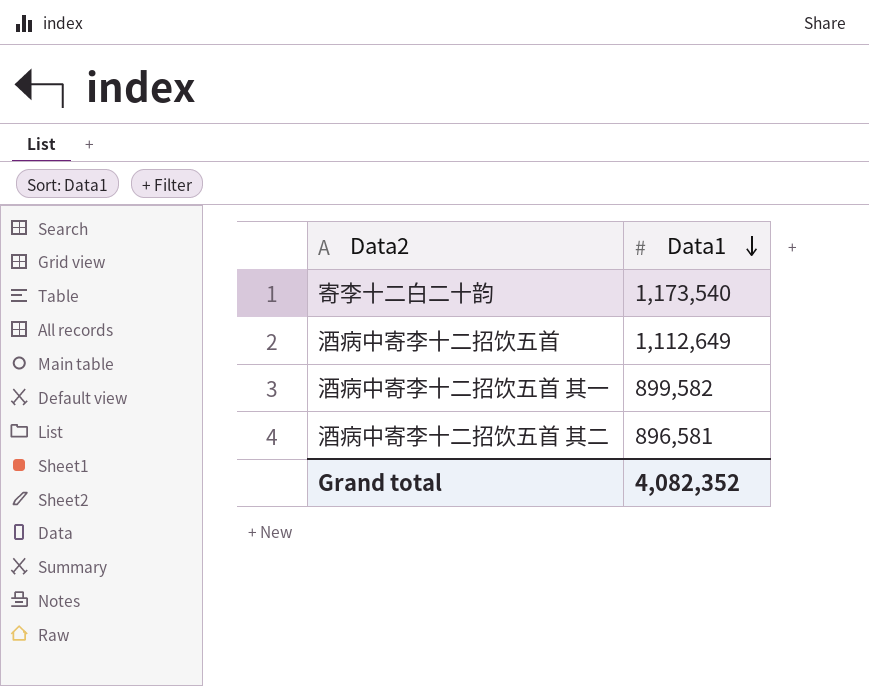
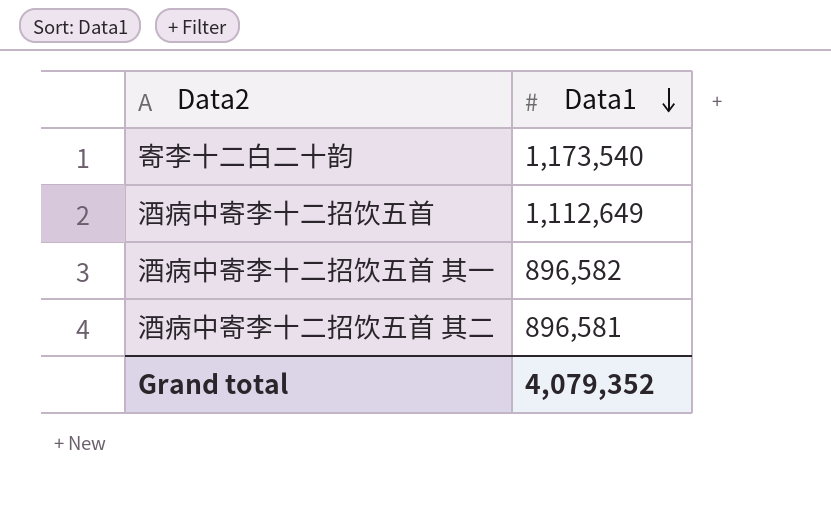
酒病中寄李十二招饮五首 其一 | Data1: 899,582 -> 896,582
Grand total | Data1: 4,082,352 -> 4,079,352

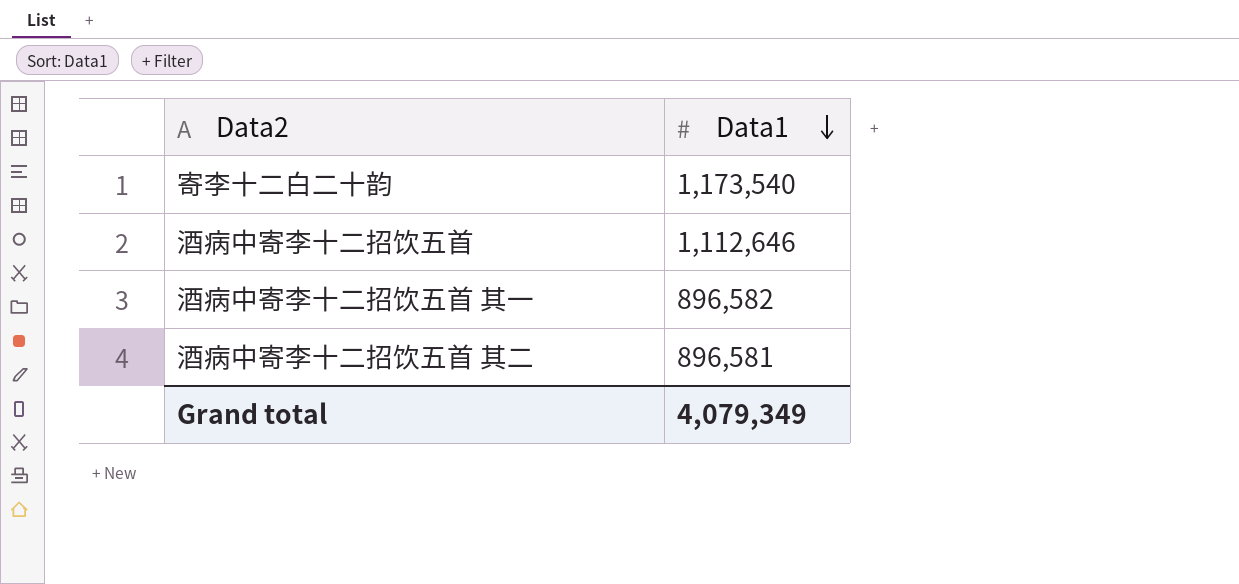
酒病中寄李十二招饮五首 | Data1: 1,112,649 -> 1,112,646
Grand total | Data1: 4,079,352 -> 4,079,349

